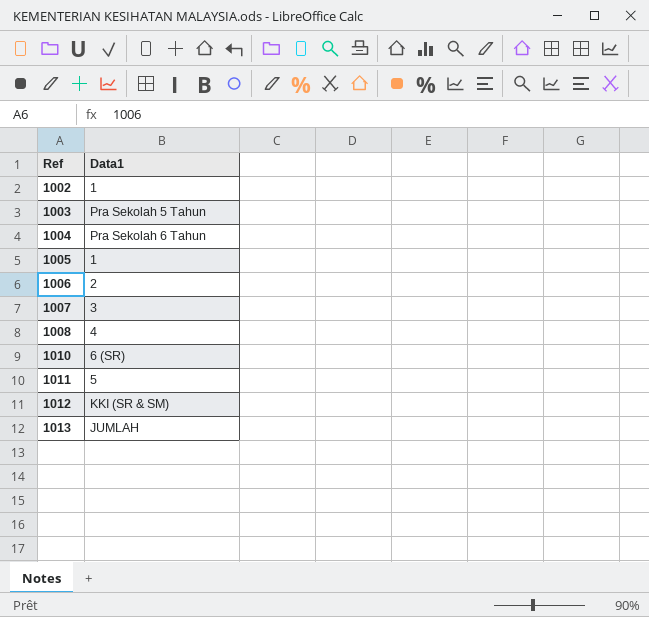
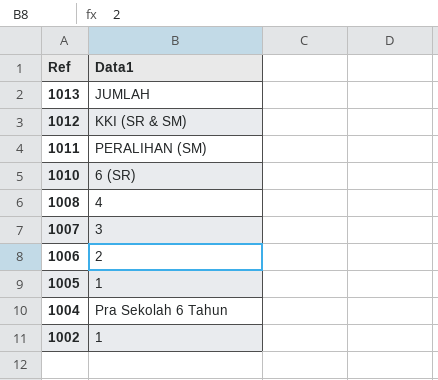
row order: Ref ascending -> Ref descending
row 1003: Pra Sekolah 5 Tahun -> none
1011 | Data1: 5 -> PERALIHAN (SM)

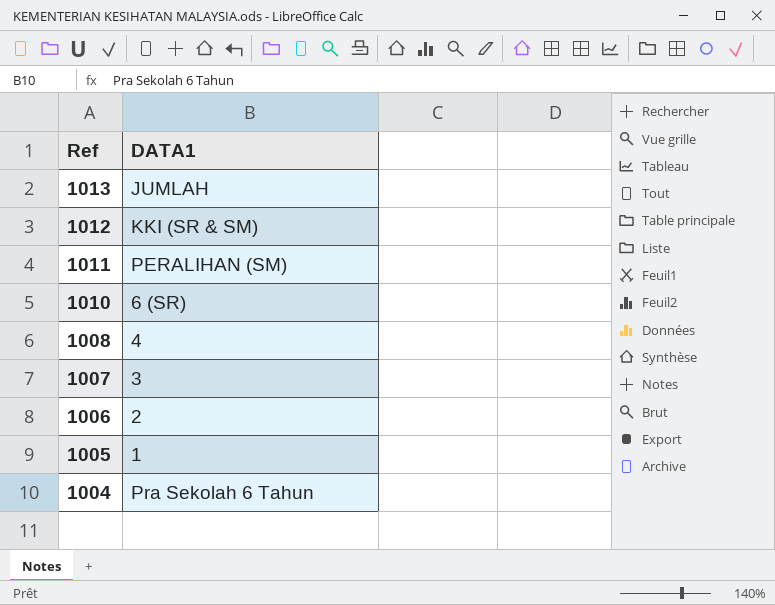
column name: Data1 -> DATA1
row 1002: 1 -> none

